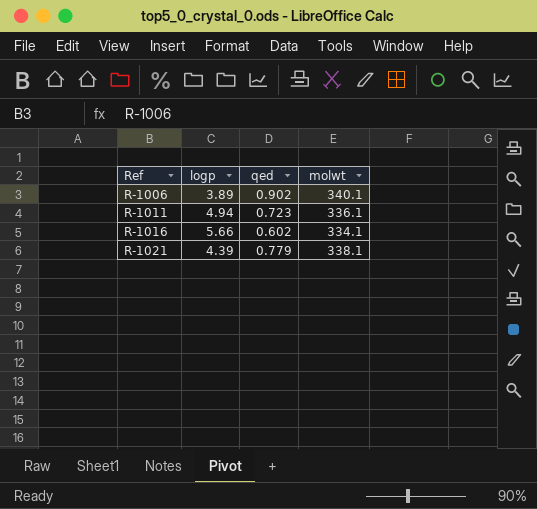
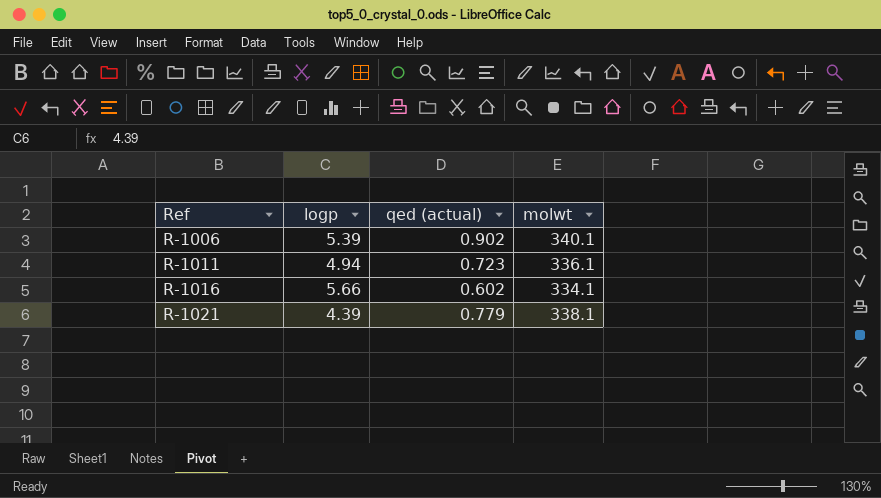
column name: qed -> qed (actual)
R-1006 | logp: 3.89 -> 5.39

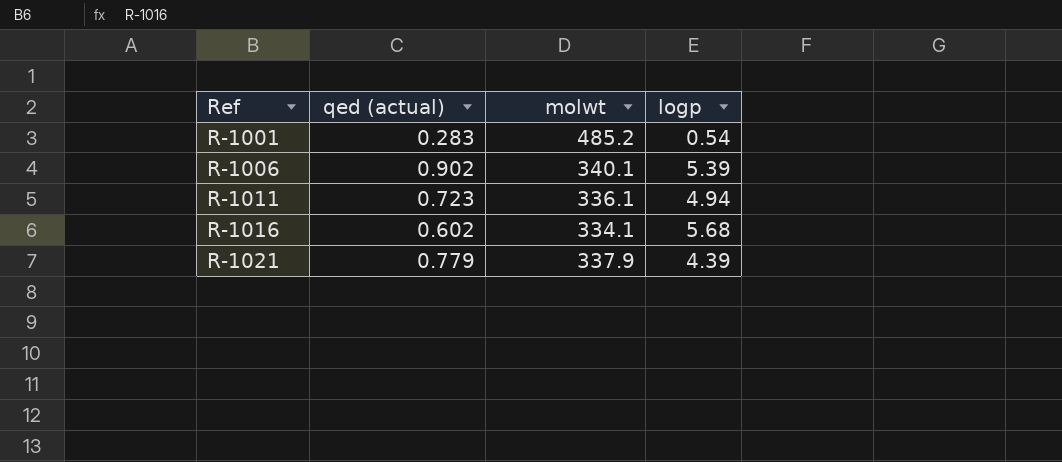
column logp | position: 2 -> 4
row R-1001: none -> 0.283 | 485.2 | 0.54
R-1016 | logp: 5.66 -> 5.68
R-1021 | molwt: 338.1 -> 337.9

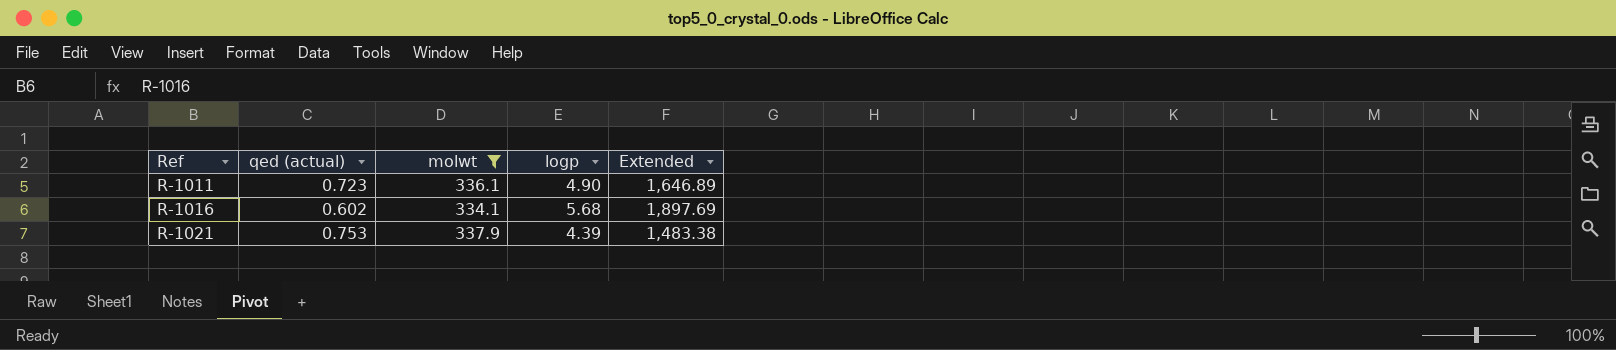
filter: none -> molwt <= 337.9
column Extended | formula: none -> [molwt] * [logp]
R-1011 | logp: 4.94 -> 4.90
R-1021 | qed (actual): 0.779 -> 0.753

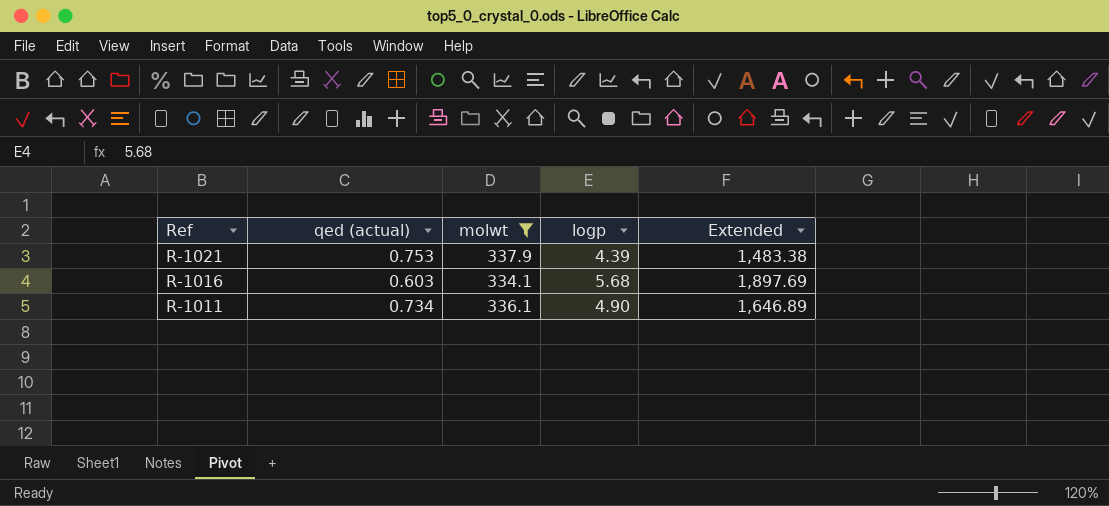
row order: Ref ascending -> Ref descending
R-1016 | qed (actual): 0.602 -> 0.603
R-1011 | qed (actual): 0.723 -> 0.734

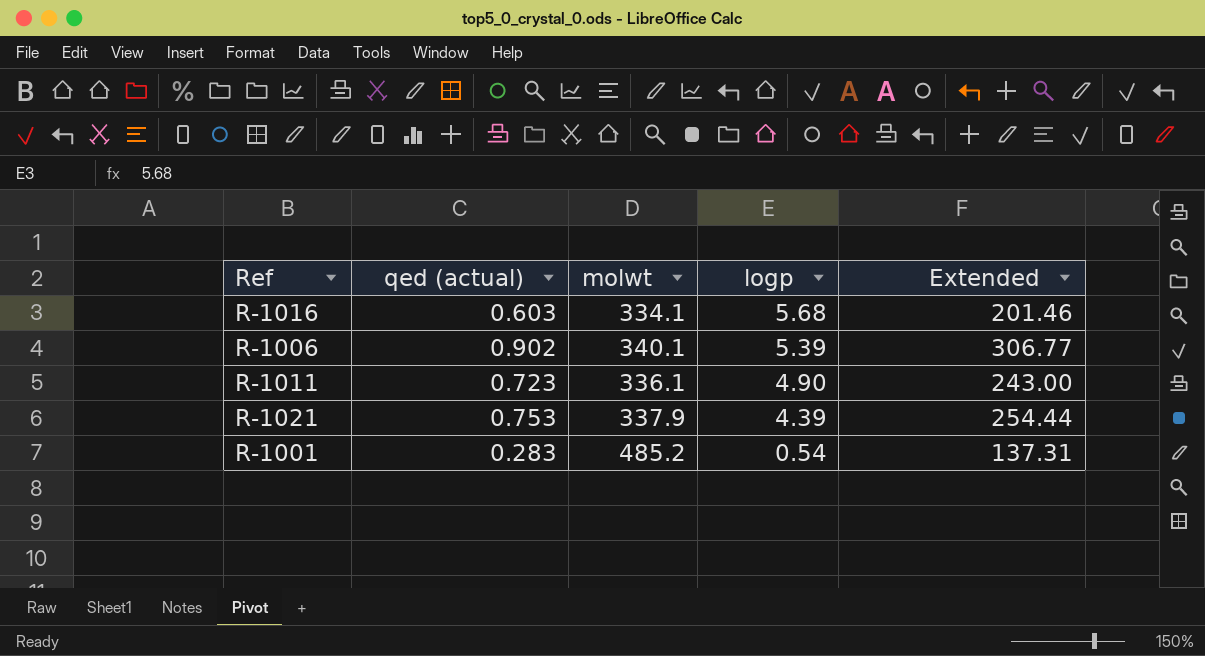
filter: molwt <= 337.9 -> none
row order: Ref descending -> logp descending
column Extended | formula: [molwt] * [logp] -> [qed (actual)] * [molwt]
R-1011 | qed (actual): 0.734 -> 0.723

